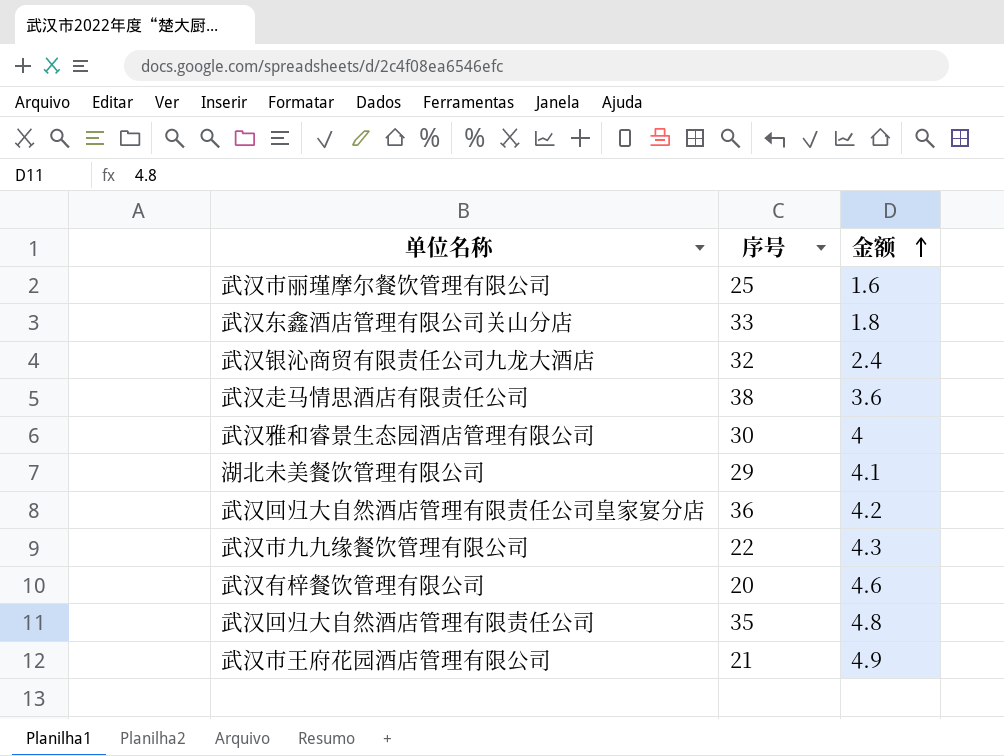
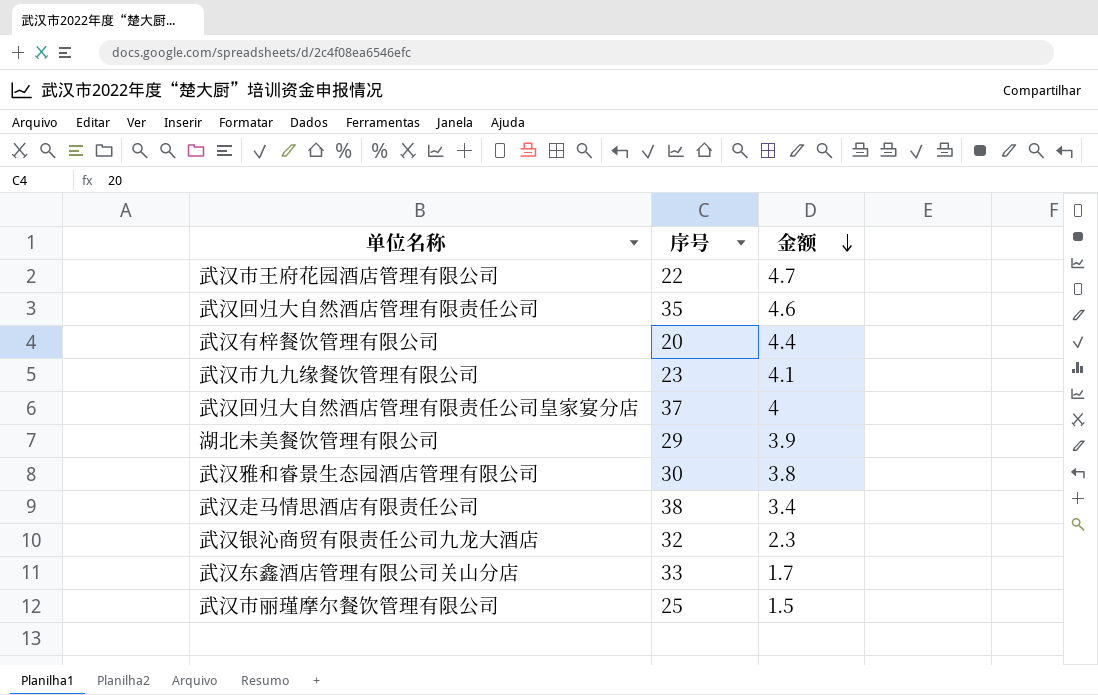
row order: 金额 ascending -> 金额 descending
武汉市王府花园酒店管理有限公司 | 序号: 21 -> 22
武汉市王府花园酒店管理有限公司 | 金额: 4.9 -> 4.7
武汉回归大自然酒店管理有限责任公司 | 金额: 4.8 -> 4.6
武汉有梓餐饮管理有限公司 | 金额: 4.6 -> 4.4
武汉市九九缘餐饮管理有限公司 | 序号: 22 -> 23
武汉市九九缘餐饮管理有限公司 | 金额: 4.3 -> 4.1
武汉回归大自然酒店管理有限责任公司皇家宴分店 | 序号: 36 -> 37
武汉回归大自然酒店管理有限责任公司皇家宴分店 | 金额: 4.2 -> 4
湖北未美餐饮管理有限公司 | 金额: 4.1 -> 3.9
武汉雅和睿景生态园酒店管理有限公司 | 金额: 4 -> 3.8
武汉走马情思酒店有限责任公司 | 金额: 3.6 -> 3.4
武汉银沁商贸有限责任公司九龙大酒店 | 金额: 2.4 -> 2.3
武汉东鑫酒店管理有限公司关山分店 | 金额: 1.8 -> 1.7
武汉市丽瑾摩尔餐饮管理有限公司 | 金额: 1.6 -> 1.5

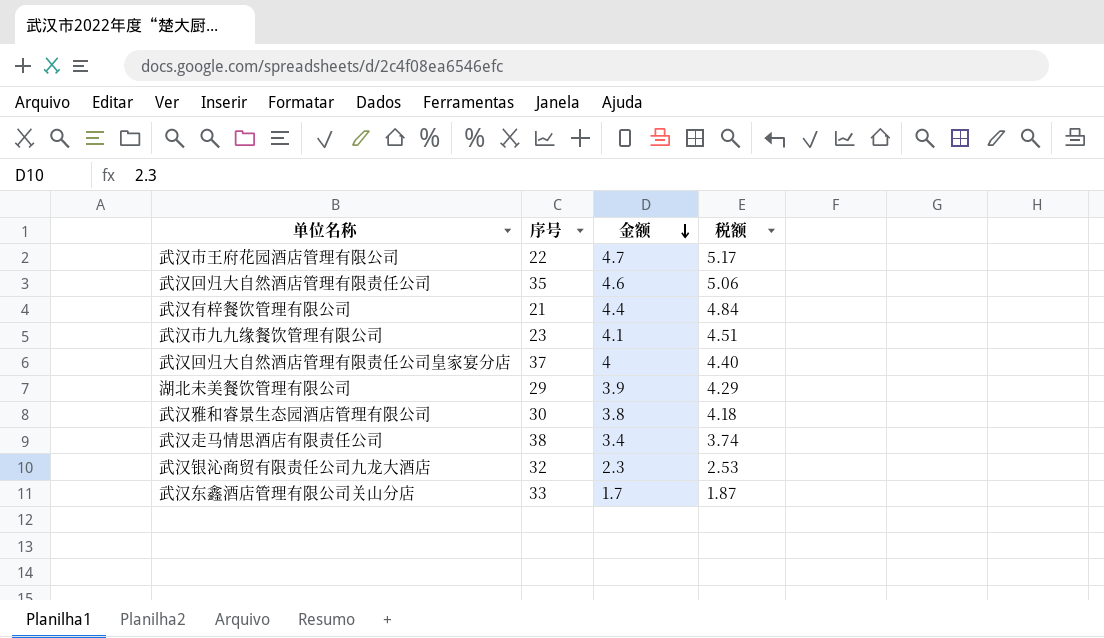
column 税额 | formula: none -> [金额] * 1.1
row 武汉市丽瑾摩尔餐饮管理有限公司: 25 | 1.5 -> none
武汉有梓餐饮管理有限公司 | 序号: 20 -> 21

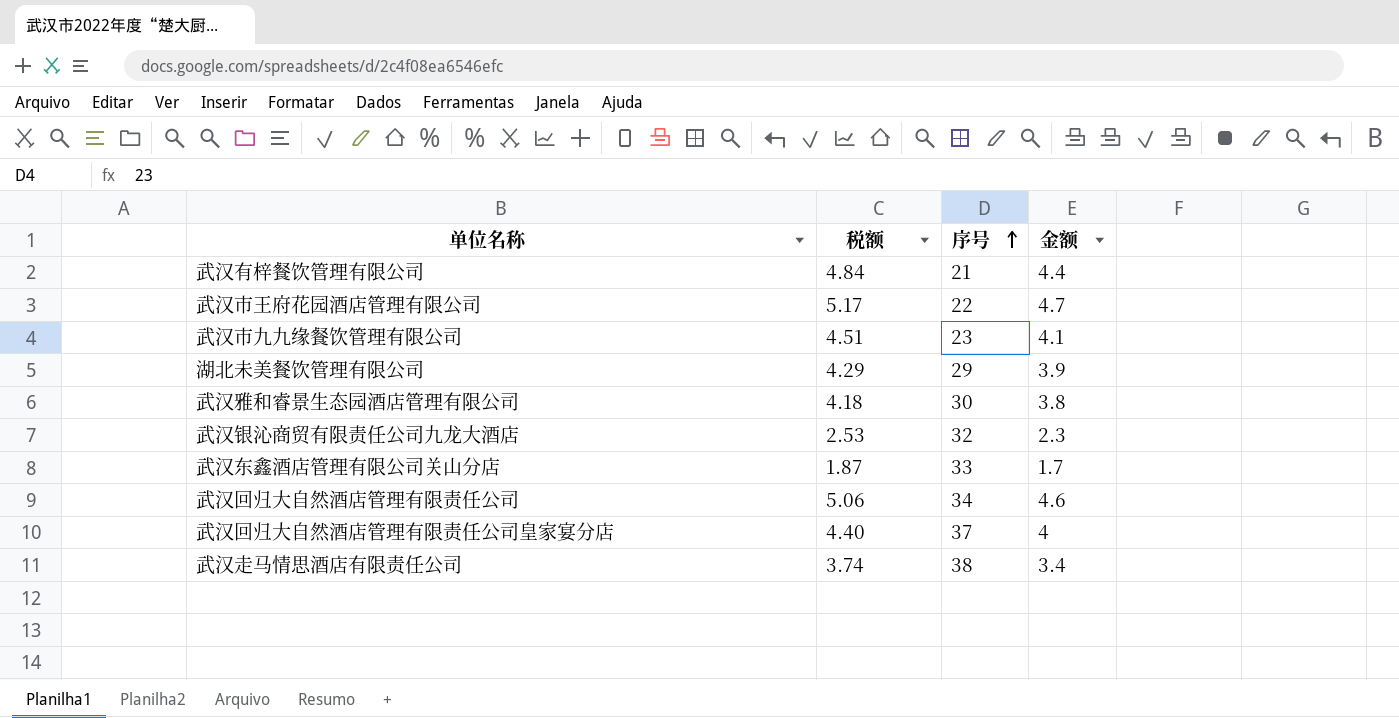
row order: 金额 descending -> 序号 ascending
column 税额 | position: 4 -> 2
武汉回归大自然酒店管理有限责任公司 | 序号: 35 -> 34

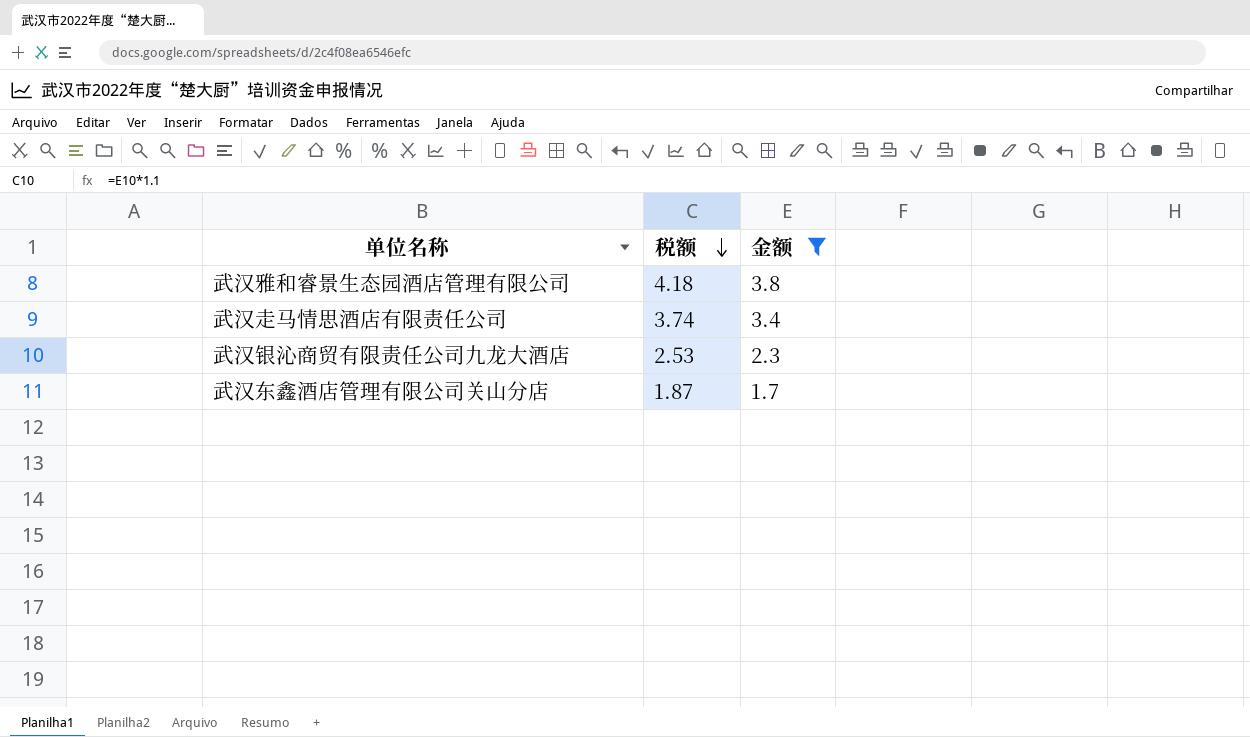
filter: none -> 金额 <= 3.8
row order: 序号 ascending -> 税额 descending
column 序号 | position: 3 -> none

